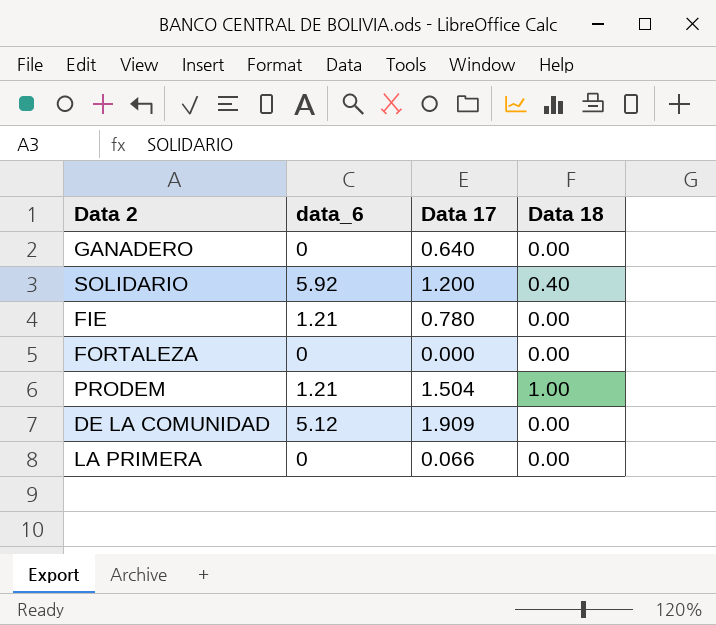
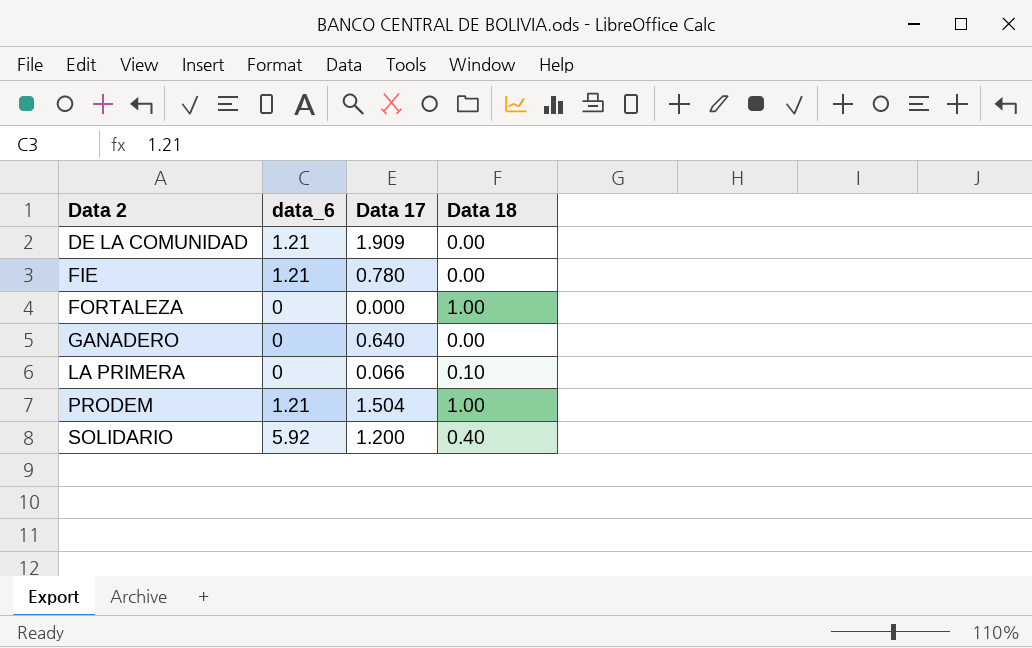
row order: none -> Data 2 ascending
DE LA COMUNIDAD | data_6: 5.12 -> 1.21
FORTALEZA | Data 18: 0.00 -> 1.00
LA PRIMERA | Data 18: 0.00 -> 0.10

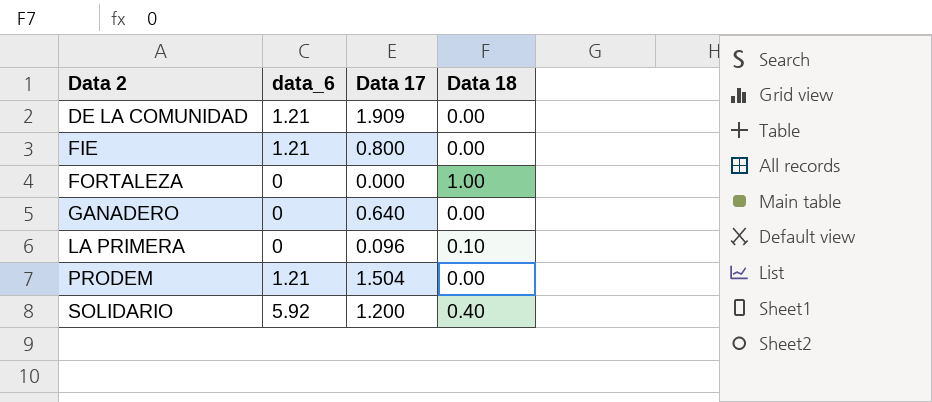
FIE | Data 17: 0.780 -> 0.800
LA PRIMERA | Data 17: 0.066 -> 0.096
PRODEM | Data 18: 1.00 -> 0.00

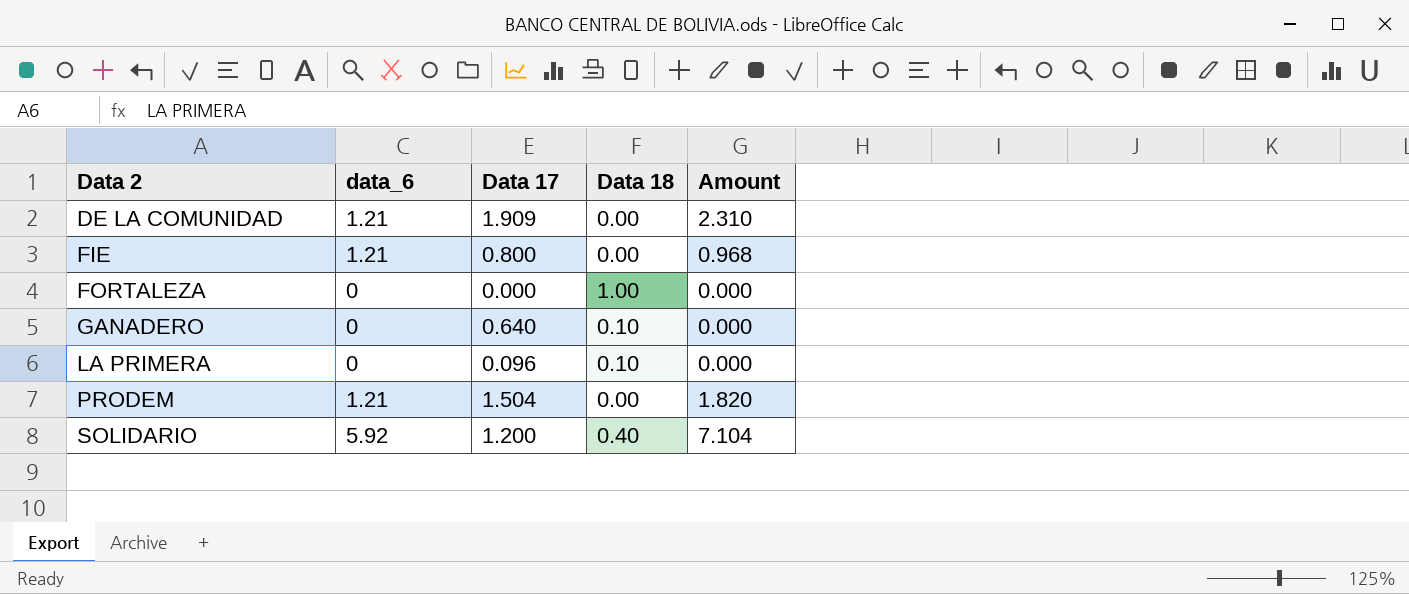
column Amount | formula: none -> [data_6] * [Data 17]
GANADERO | Data 18: 0.00 -> 0.10

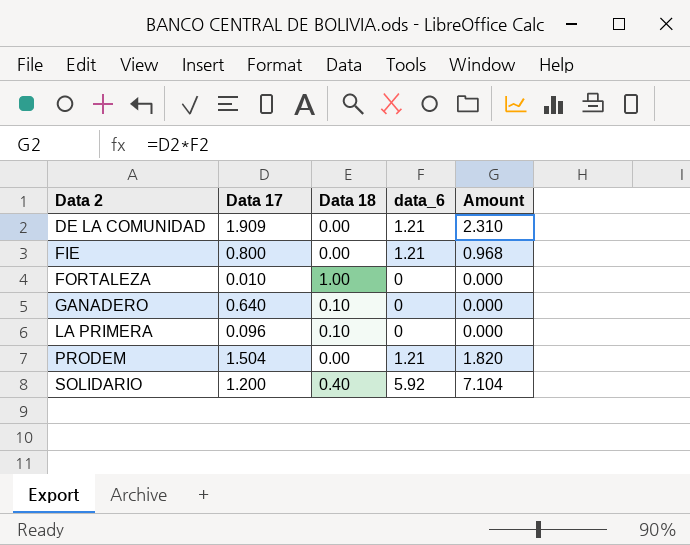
column data_6 | position: 2 -> 4
FORTALEZA | Data 17: 0.000 -> 0.010

